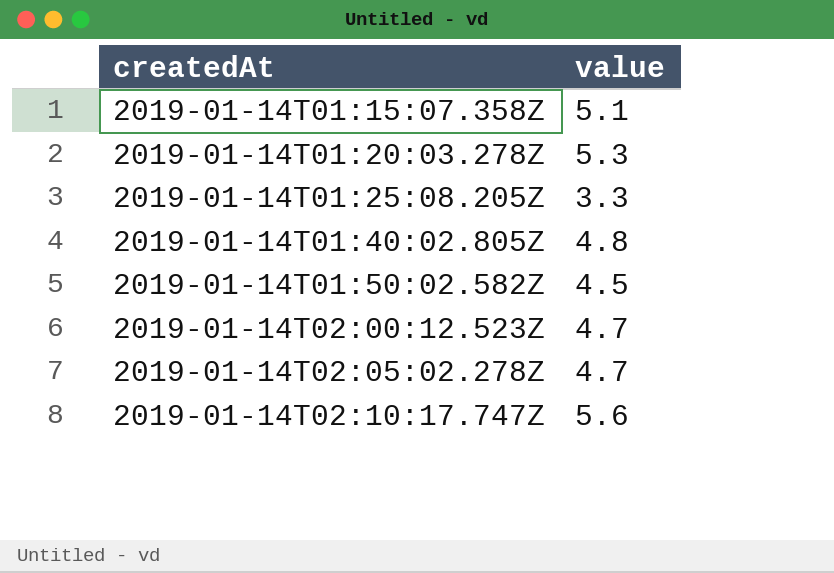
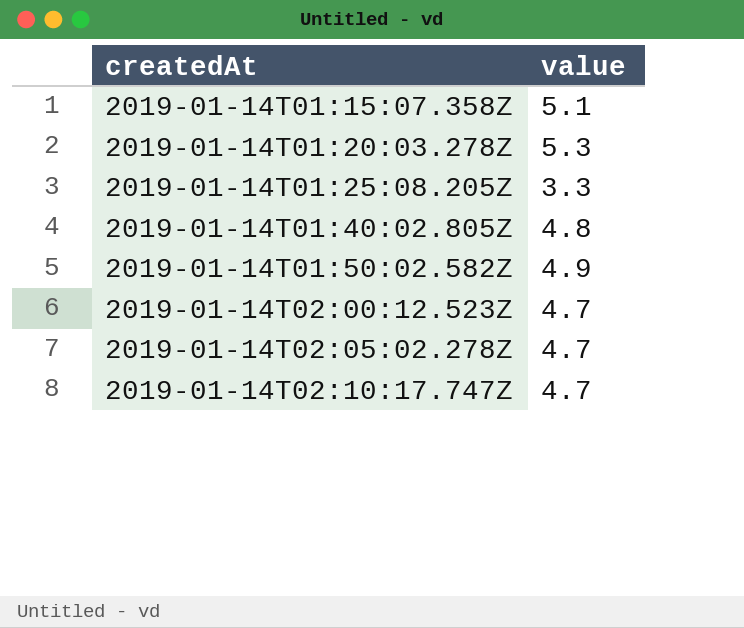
2019-01-14T01:50:02.582Z | value: 4.5 -> 4.9
2019-01-14T02:10:17.747Z | value: 5.6 -> 4.7

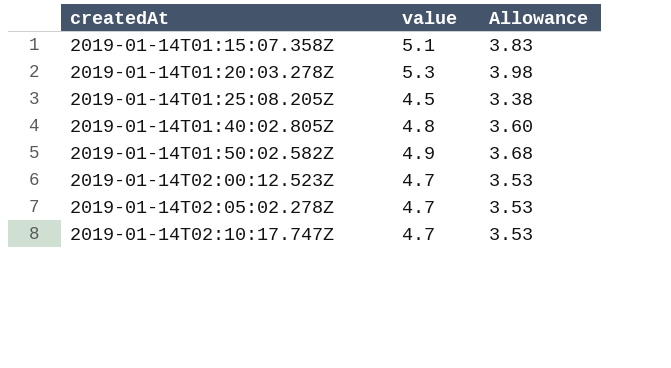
column Allowance | formula: none -> [value] * 0.75
2019-01-14T01:25:08.205Z | value: 3.3 -> 4.5

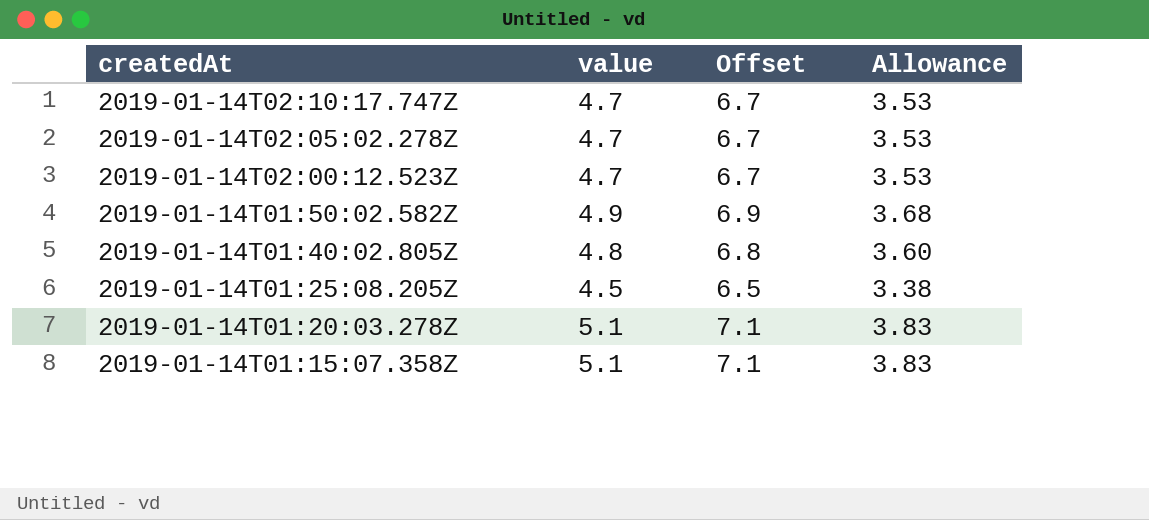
row order: createdAt ascending -> createdAt descending
column Offset | formula: none -> [value] + 2
2019-01-14T01:20:03.278Z | value: 5.3 -> 5.1
2019-01-14T01:20:03.278Z | Allowance: 3.98 -> 3.83

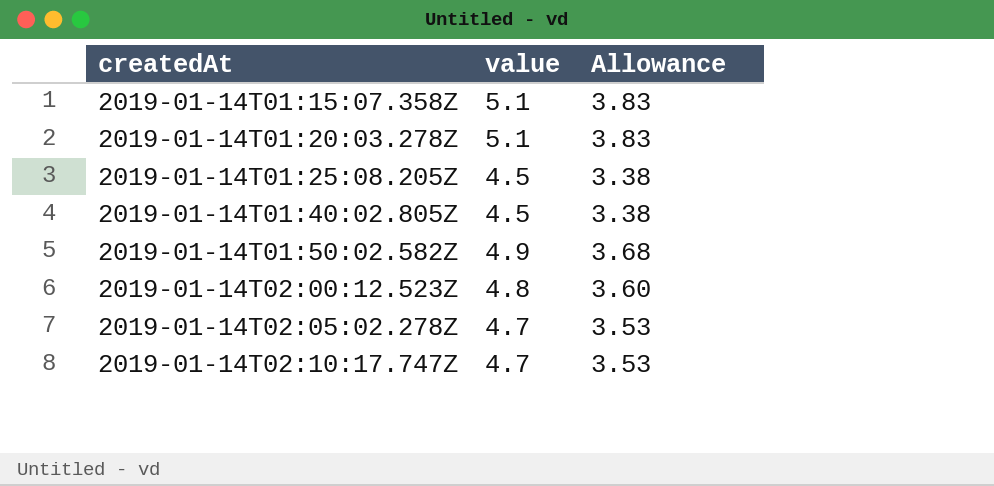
row order: createdAt descending -> createdAt ascending
column Offset | formula: [value] + 2 -> none
2019-01-14T01:40:02.805Z | value: 4.8 -> 4.5
2019-01-14T01:40:02.805Z | Allowance: 3.60 -> 3.38
2019-01-14T02:00:12.523Z | value: 4.7 -> 4.8
2019-01-14T02:00:12.523Z | Allowance: 3.53 -> 3.60

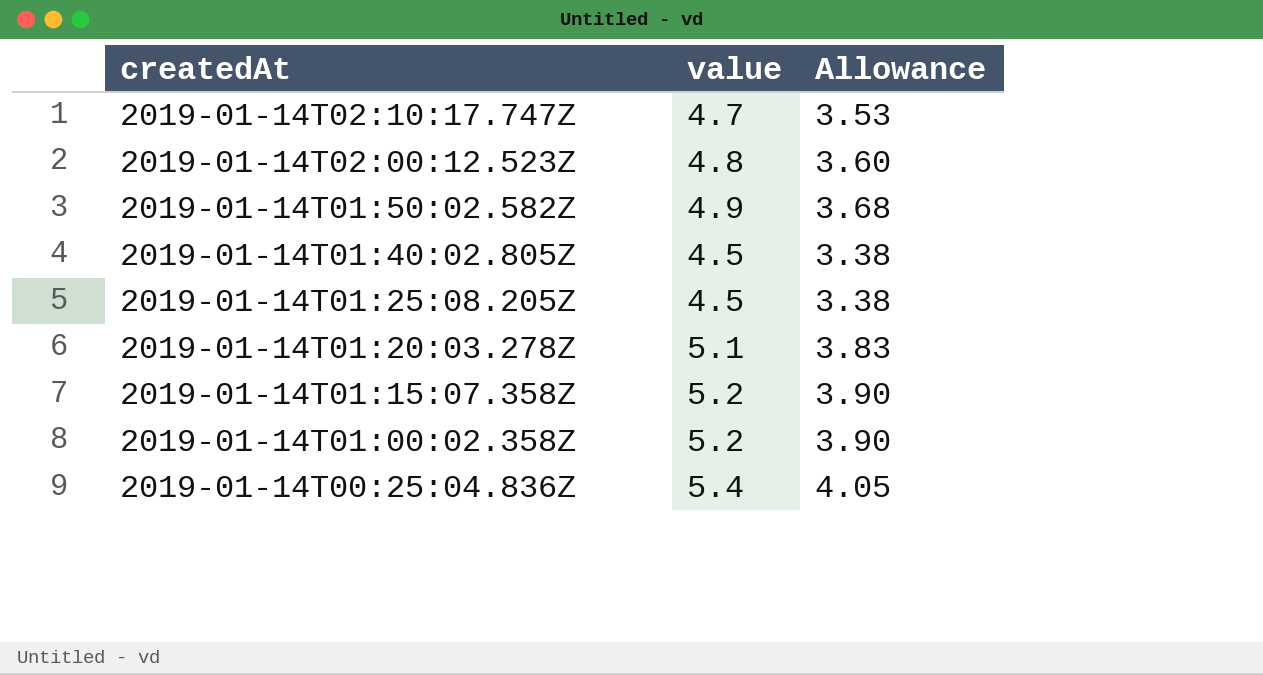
row order: createdAt ascending -> createdAt descending
row 2019-01-14T02:05:02.278Z: 4.7 | 3.53 -> none
2019-01-14T01:15:07.358Z | value: 5.1 -> 5.2
2019-01-14T01:15:07.358Z | Allowance: 3.83 -> 3.90
row 2019-01-14T01:00:02.358Z: none -> 5.2 | 3.90
row 2019-01-14T00:25:04.836Z: none -> 5.4 | 4.05

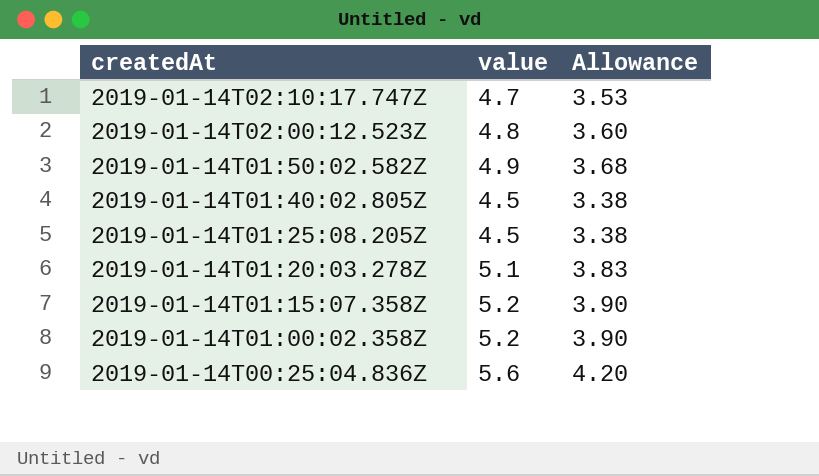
2019-01-14T00:25:04.836Z | value: 5.4 -> 5.6
2019-01-14T00:25:04.836Z | Allowance: 4.05 -> 4.20

